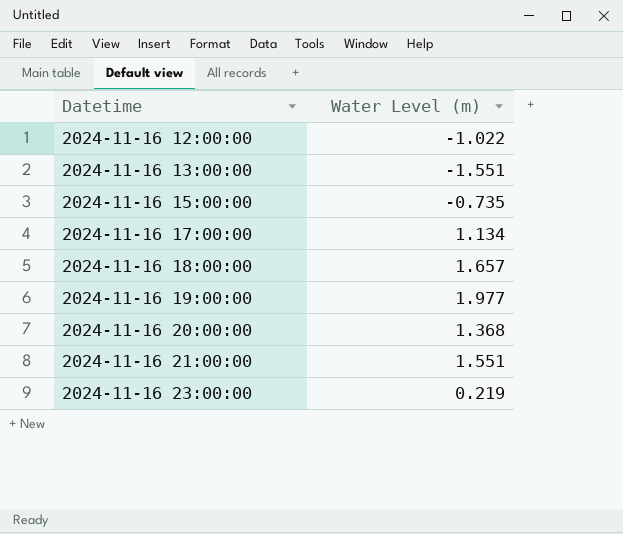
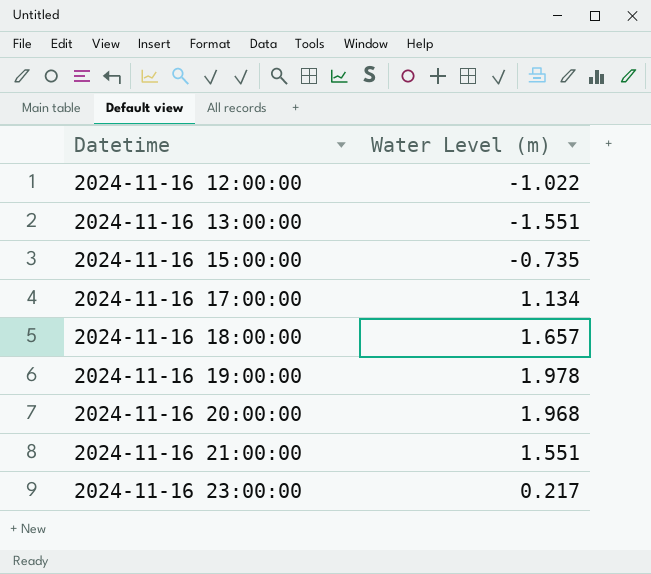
2024-11-16 19:00:00 | Water Level (m): 1.977 -> 1.978
2024-11-16 20:00:00 | Water Level (m): 1.368 -> 1.968
2024-11-16 23:00:00 | Water Level (m): 0.219 -> 0.217

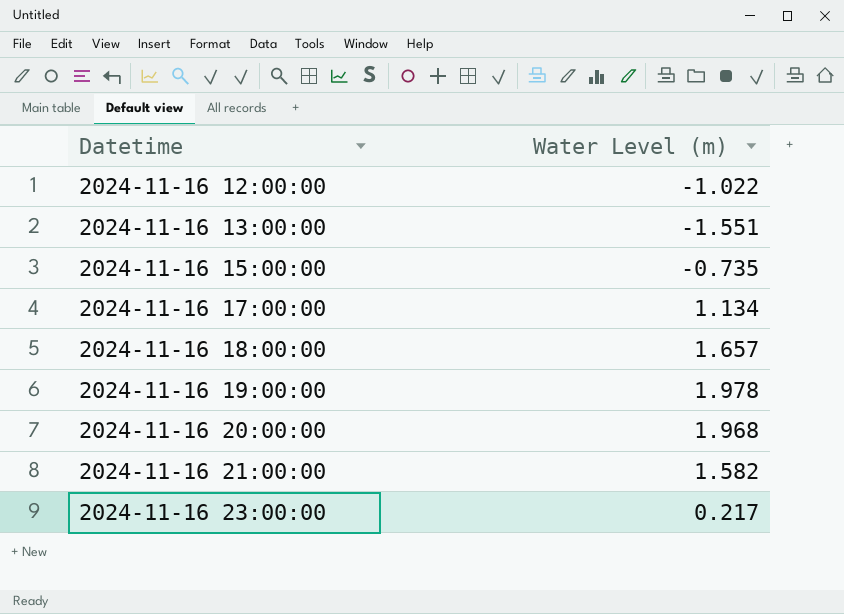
2024-11-16 21:00:00 | Water Level (m): 1.551 -> 1.582

